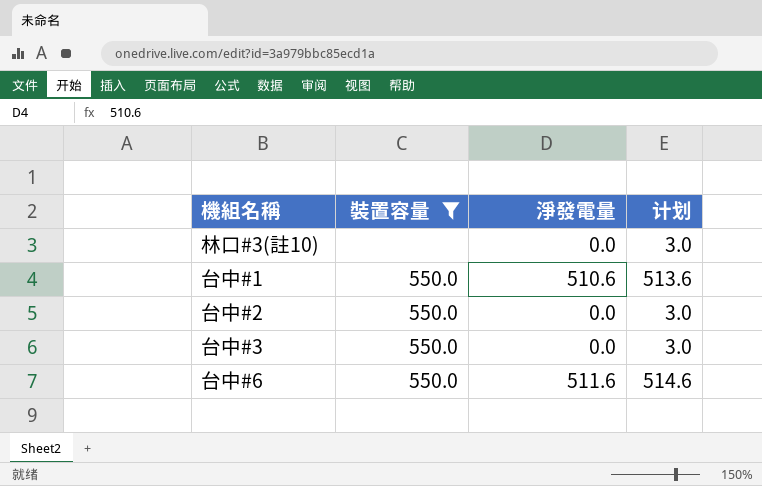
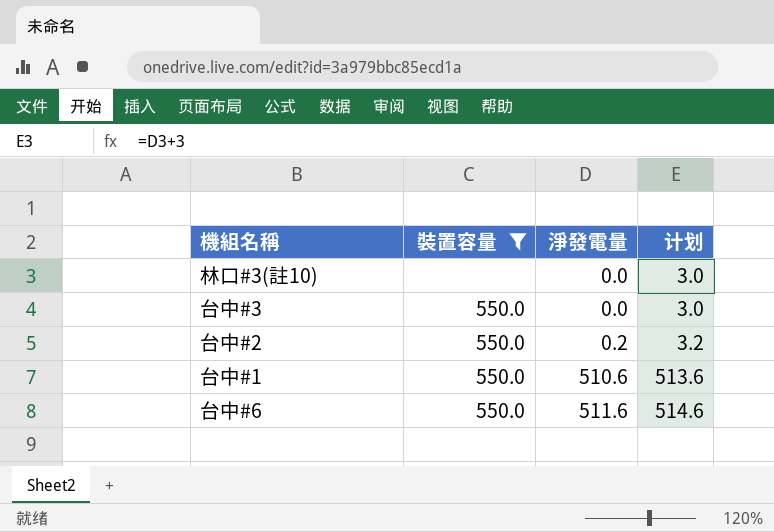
row order: none -> 淨發電量 ascending
台中#2 | 淨發電量: 0.0 -> 0.2
台中#2 | 计划: 3.0 -> 3.2

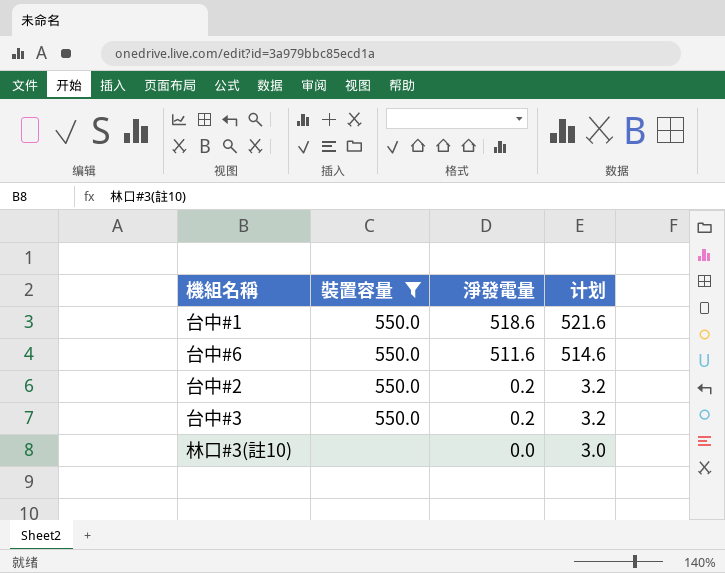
row order: 淨發電量 ascending -> 淨發電量 descending
台中#1 | 淨發電量: 510.6 -> 518.6
台中#1 | 计划: 513.6 -> 521.6
台中#3 | 淨發電量: 0.0 -> 0.2
台中#3 | 计划: 3.0 -> 3.2

